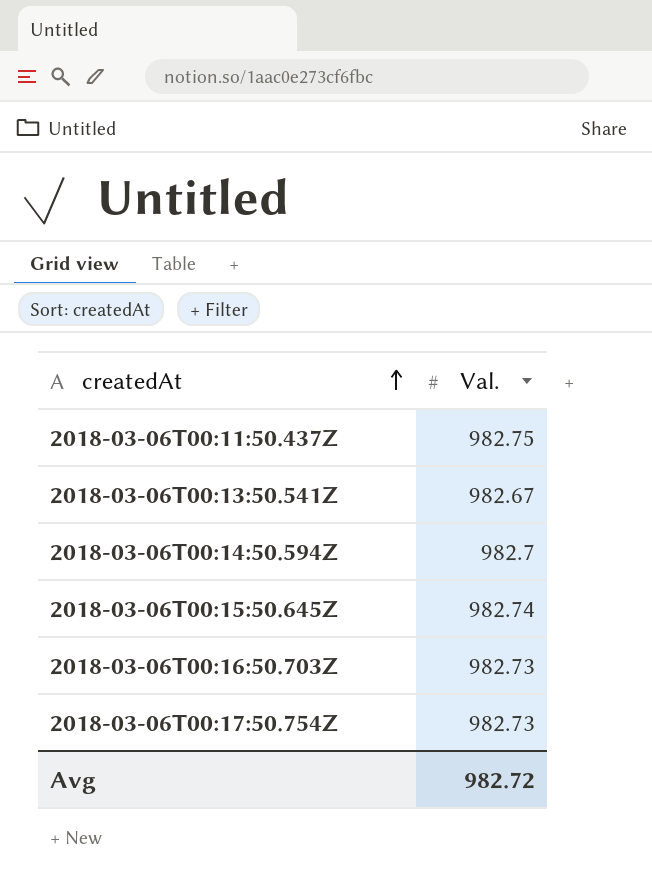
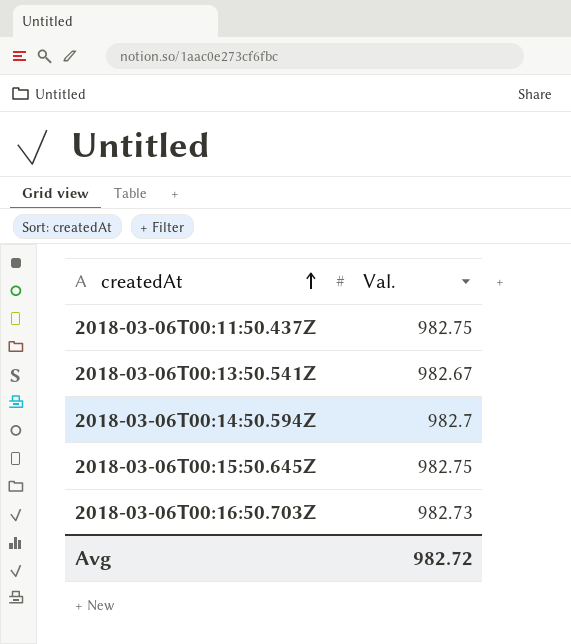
row 2018-03-06T00:17:50.754Z: 982.73 -> none
2018-03-06T00:15:50.645Z | Val.: 982.74 -> 982.75

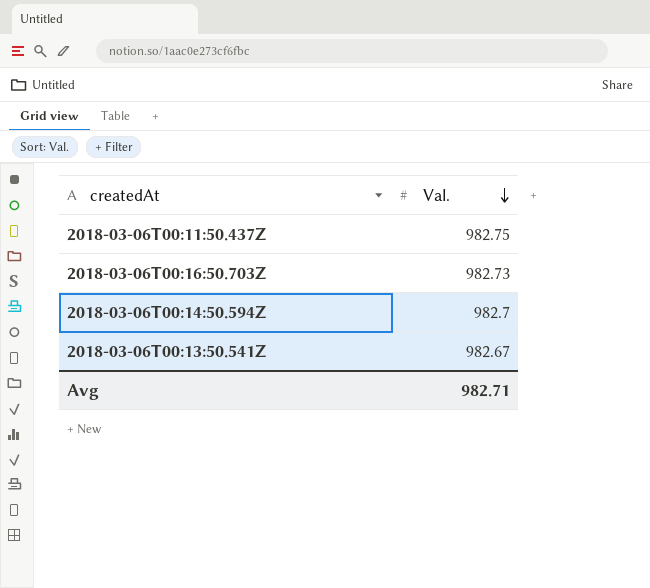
row order: createdAt ascending -> Val. descending
row 2018-03-06T00:15:50.645Z: 982.75 -> none
Avg | Val.: 982.72 -> 982.71

